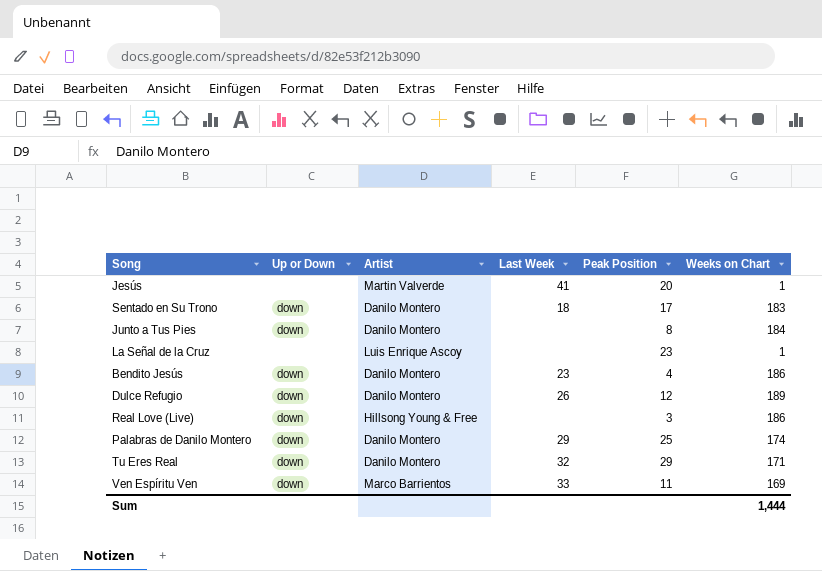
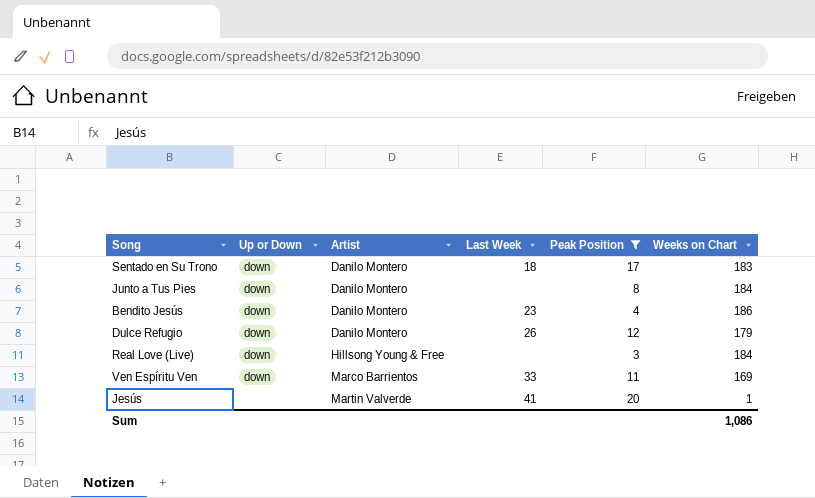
filter: none -> Peak Position <= 20
row order: none -> Artist ascending
Dulce Refugio | Weeks on Chart: 189 -> 179
Real Love (Live) | Weeks on Chart: 186 -> 184
Sum | Weeks on Chart: 1,444 -> 1,086

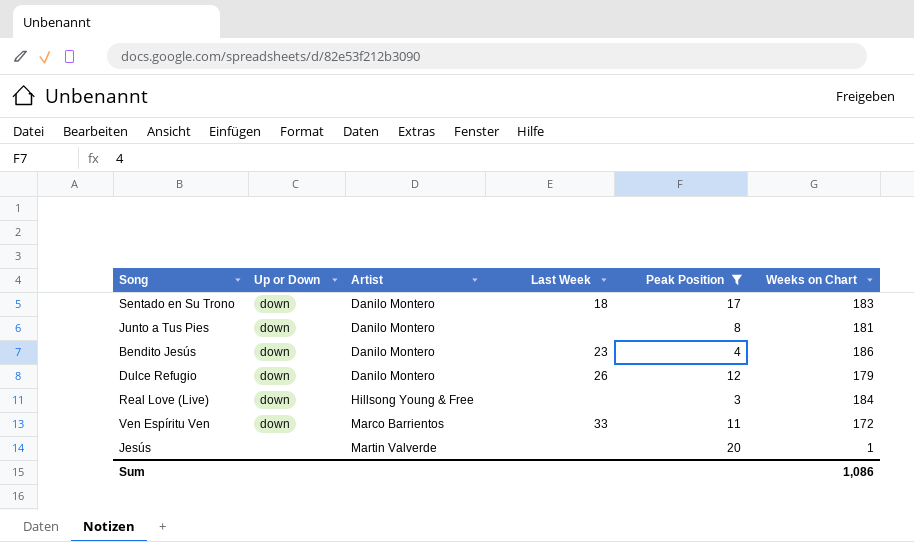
Junto a Tus Pies | Weeks on Chart: 184 -> 181
Ven Espíritu Ven | Weeks on Chart: 169 -> 172
Jesús | Last Week: 41 -> none

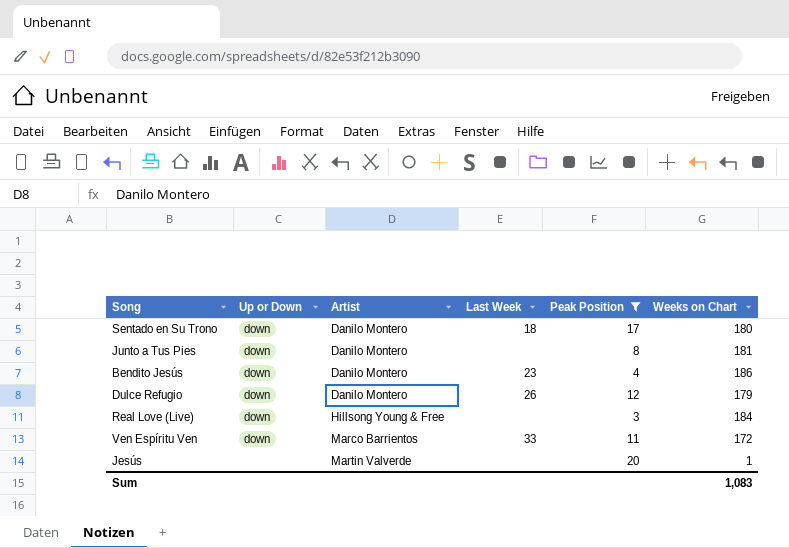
Sentado en Su Trono | Weeks on Chart: 183 -> 180
Sum | Weeks on Chart: 1,086 -> 1,083

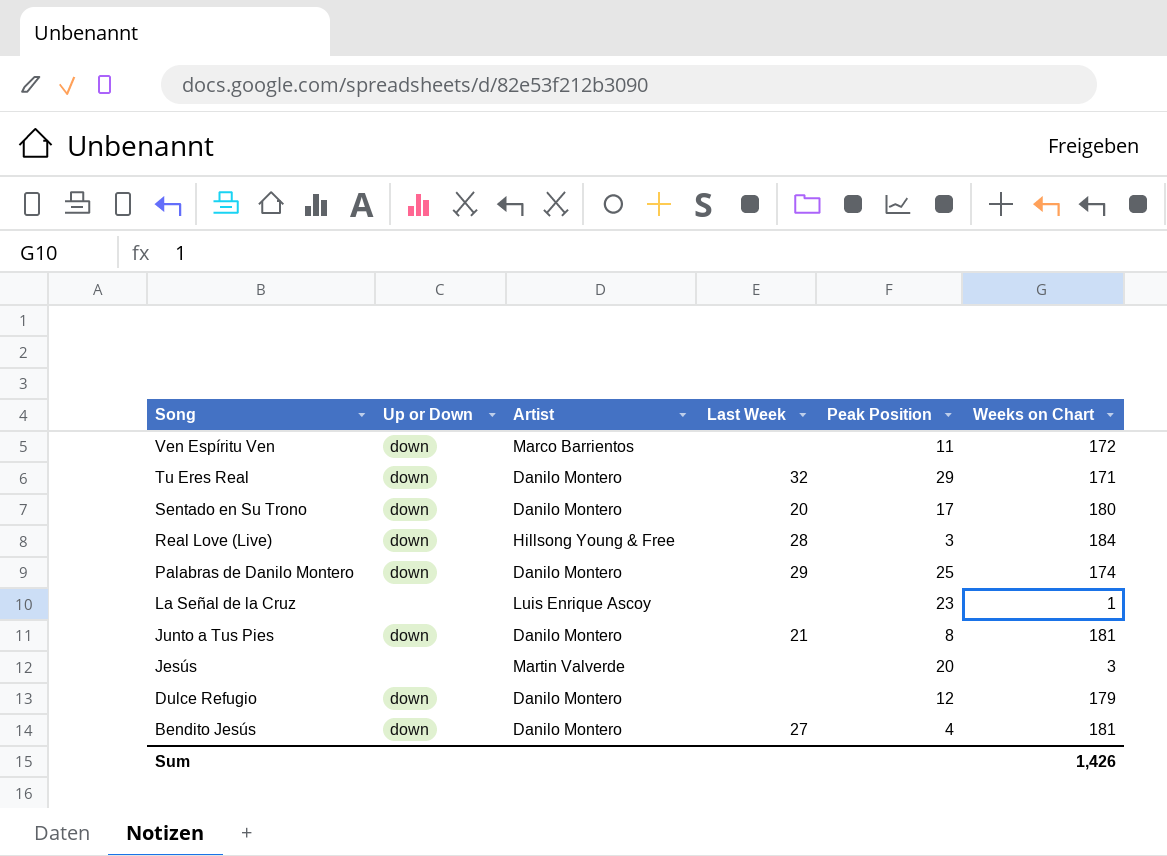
filter: Peak Position <= 20 -> none
row order: Artist ascending -> Song descending
Ven Espíritu Ven | Last Week: 33 -> none
Sentado en Su Trono | Last Week: 18 -> 20
Real Love (Live) | Last Week: none -> 28
Junto a Tus Pies | Last Week: none -> 21
Jesús | Weeks on Chart: 1 -> 3
Dulce Refugio | Last Week: 26 -> none
Bendito Jesús | Last Week: 23 -> 27
Bendito Jesús | Weeks on Chart: 186 -> 181
Sum | Weeks on Chart: 1,083 -> 1,426

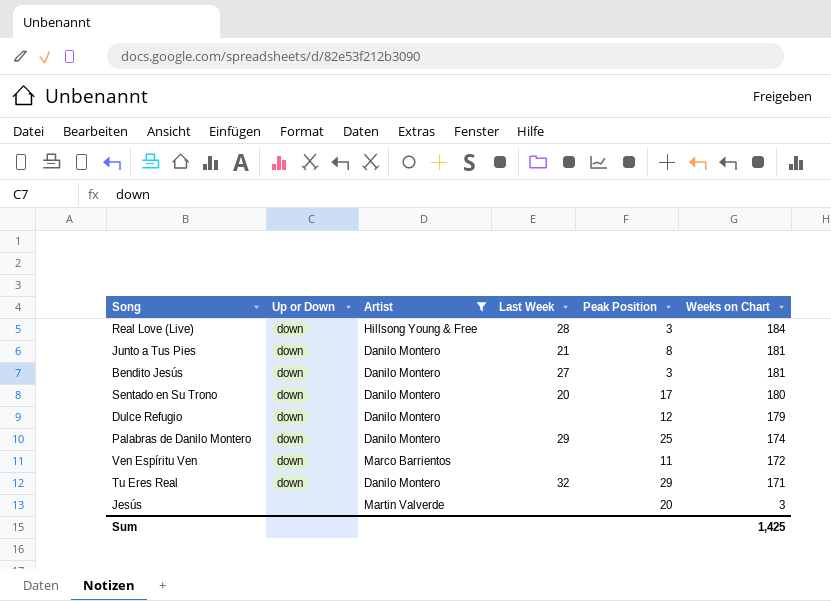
filter: none -> Artist != Luis Enrique Ascoy
row order: Song descending -> Weeks on Chart descending
Bendito Jesús | Peak Position: 4 -> 3
Sum | Weeks on Chart: 1,426 -> 1,425

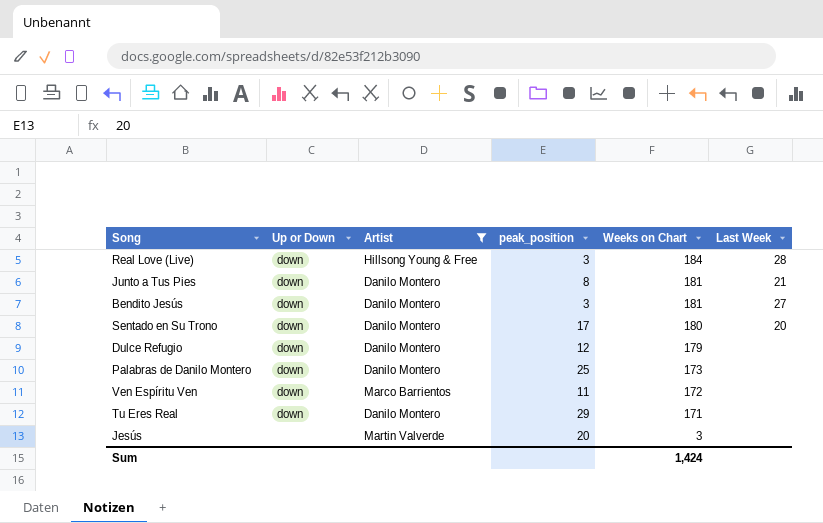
column name: Peak Position -> peak_position
column Last Week | position: 4 -> 6
Palabras de Danilo Montero | Weeks on Chart: 174 -> 173
Palabras de Danilo Montero | Last Week: 29 -> none
Tu Eres Real | Last Week: 32 -> none
Sum | Weeks on Chart: 1,425 -> 1,424

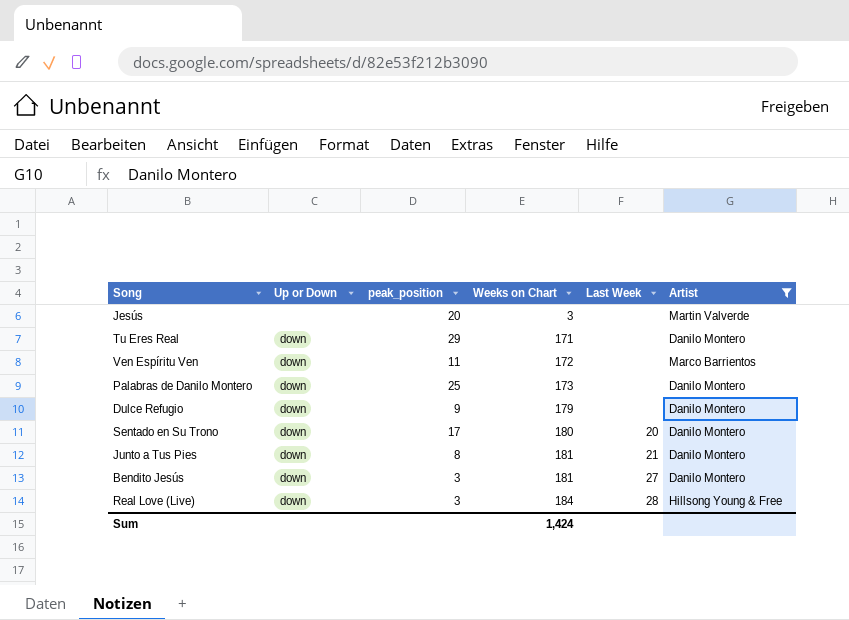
row order: Weeks on Chart descending -> Weeks on Chart ascending
column Artist | position: 3 -> 6
Dulce Refugio | peak_position: 12 -> 9

